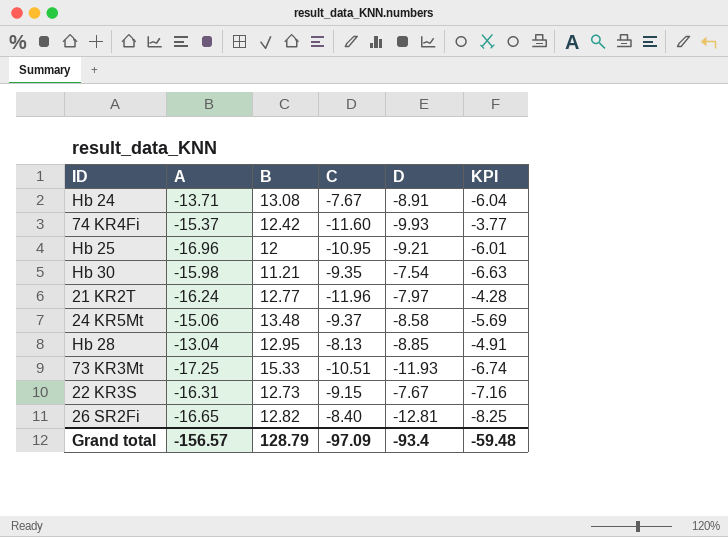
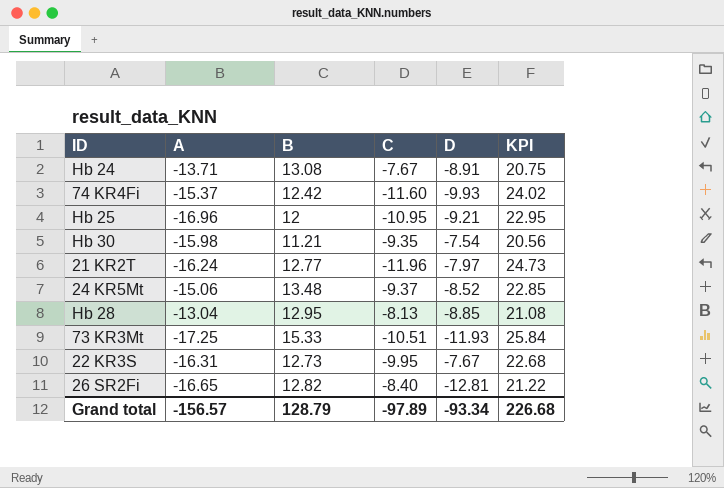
column KPI | formula: [A] - [C] -> [B] - [C]
24 KR5Mt | D: -8.58 -> -8.52
22 KR3S | C: -9.15 -> -9.95
Grand total | C: -97.09 -> -97.89
Grand total | D: -93.4 -> -93.34
Grand total | KPI: -59.48 -> 226.68

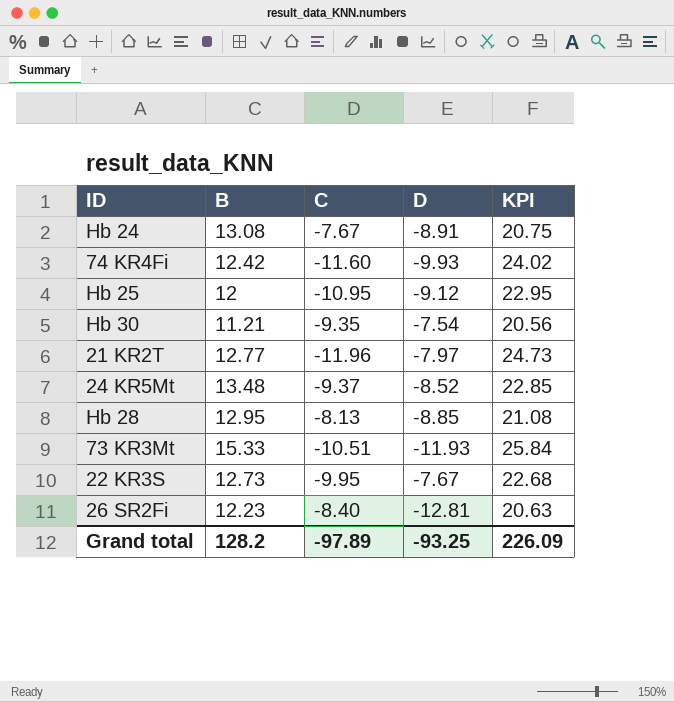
column A | position: 2 -> none
Hb 25 | D: -9.21 -> -9.12
26 SR2Fi | B: 12.82 -> 12.23
26 SR2Fi | KPI: 21.22 -> 20.63
Grand total | B: 128.79 -> 128.2
Grand total | D: -93.34 -> -93.25
Grand total | KPI: 226.68 -> 226.09

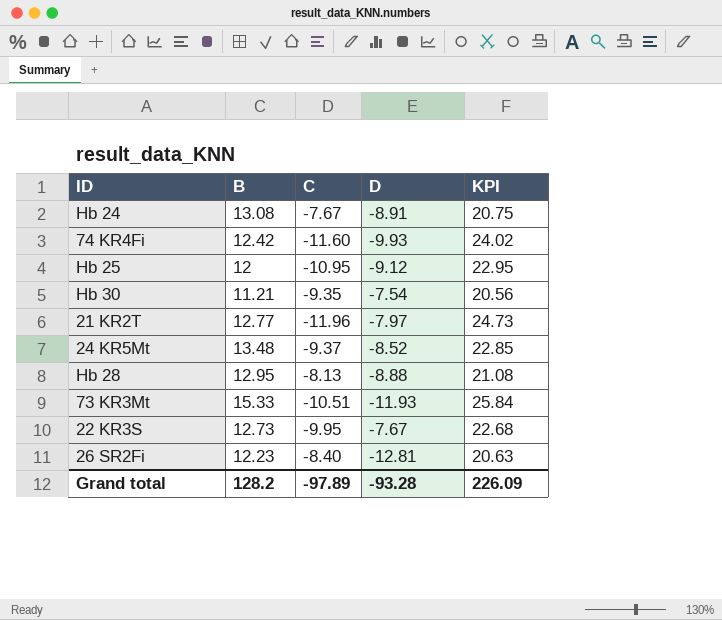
Hb 28 | D: -8.85 -> -8.88
Grand total | D: -93.25 -> -93.28

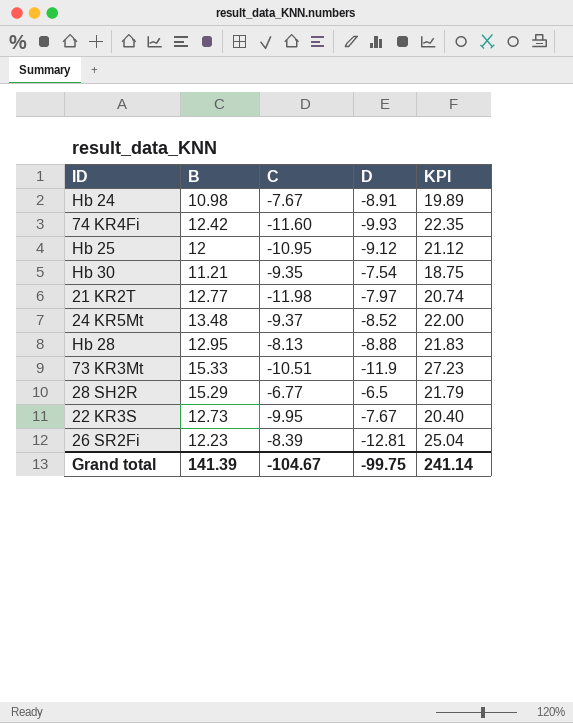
column KPI | formula: [B] - [C] -> [B] - [D]
Hb 24 | B: 13.08 -> 10.98
21 KR2T | C: -11.96 -> -11.98
73 KR3Mt | D: -11.93 -> -11.9
row 28 SH2R: none -> 15.29 | -6.77 | -6.5 | 21.79
26 SR2Fi | C: -8.40 -> -8.39
Grand total | B: 128.2 -> 141.39
Grand total | C: -97.89 -> -104.67
Grand total | D: -93.28 -> -99.75
Grand total | KPI: 226.09 -> 241.14

